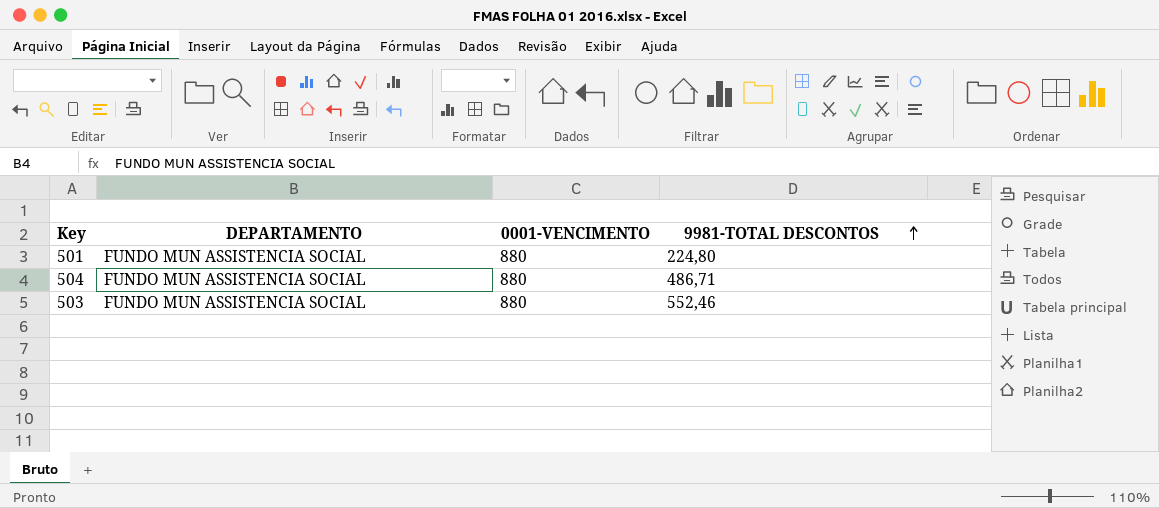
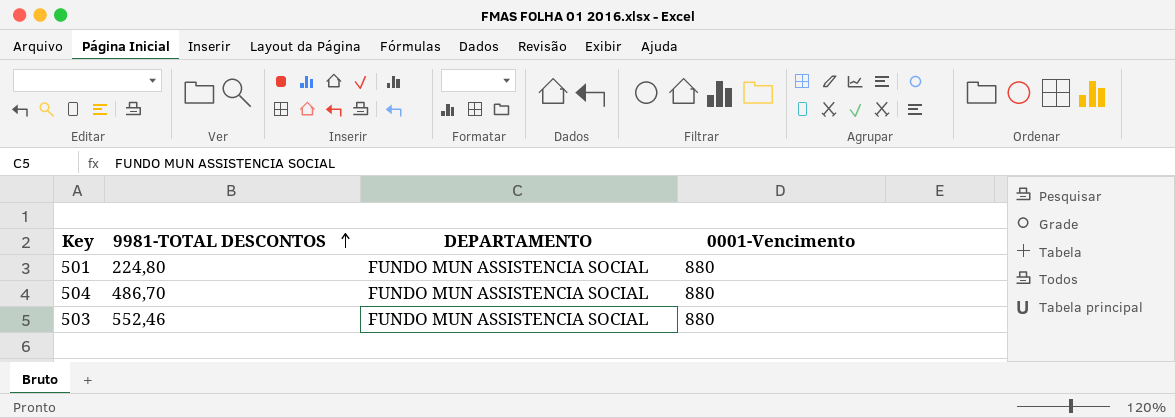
column 9981-TOTAL DESCONTOS | position: 4 -> 2
column name: 0001-VENCIMENTO -> 0001-Vencimento
504 | 9981-TOTAL DESCONTOS: 486,71 -> 486,70

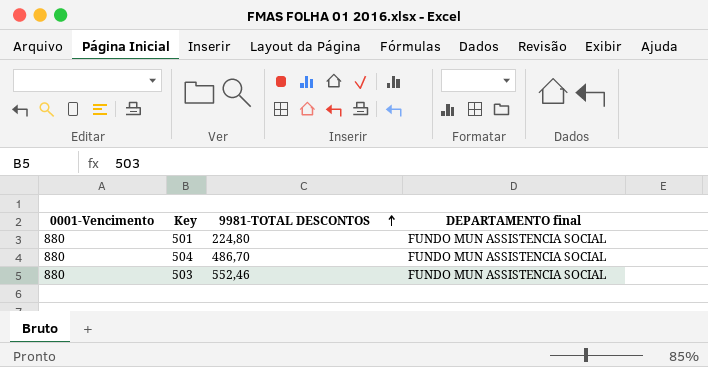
column 0001-Vencimento | position: 4 -> 1
column name: DEPARTAMENTO -> DEPARTAMENTO final

